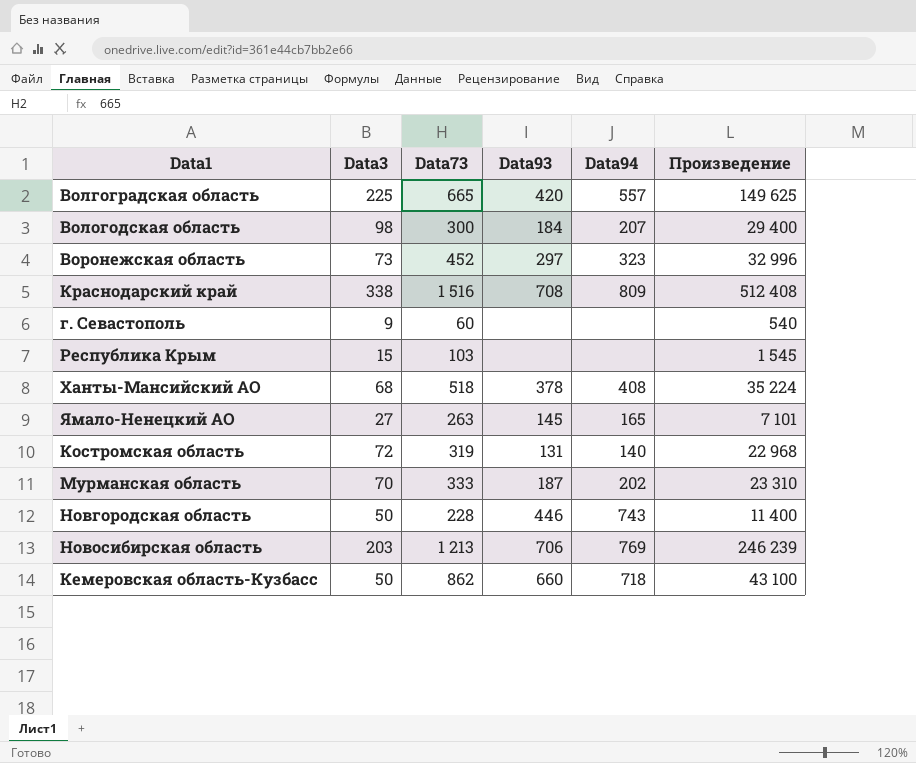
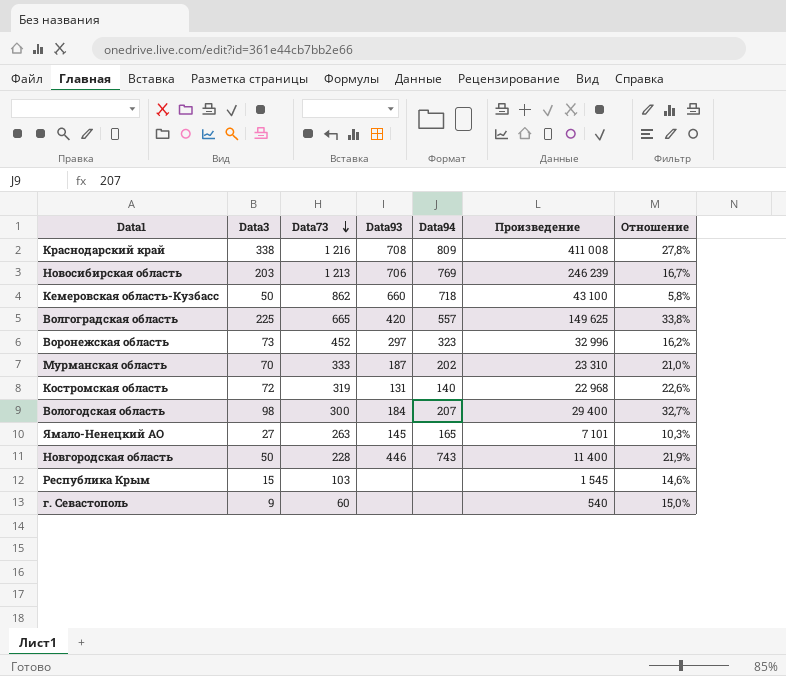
row order: none -> Data73 descending
column Отношение | formula: none -> [Data3] / [Data73]
row Ханты-Мансийский АО: 68 | 518 | 378 | 408 | 35 224 -> none
Краснодарский край | Data73: 1 516 -> 1 216
Краснодарский край | Произведение: 512 408 -> 411 008

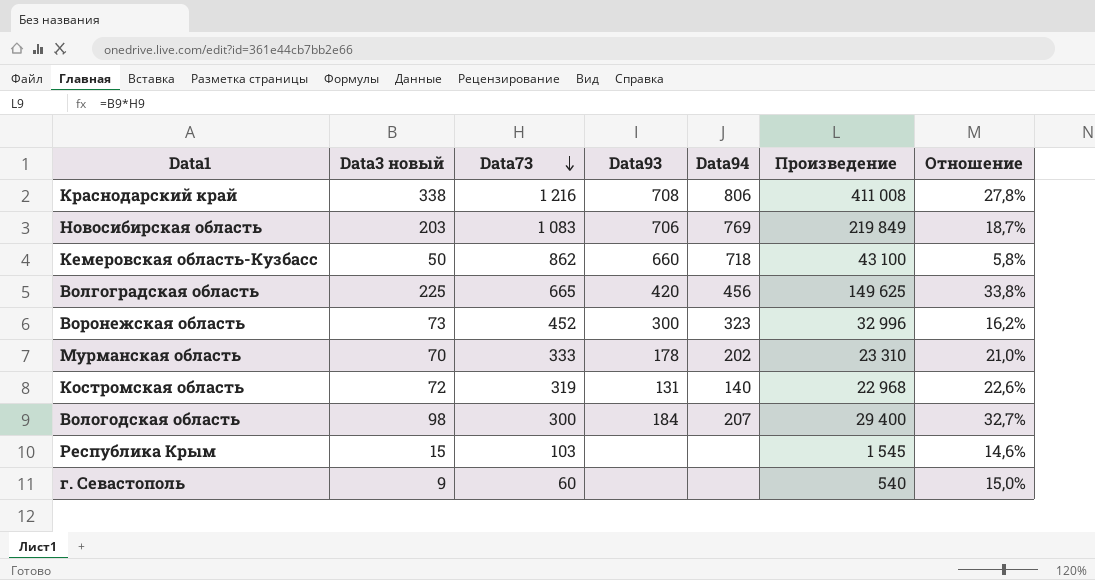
column name: Data3 -> Data3 новый
row Ямало-Ненецкий АО: 27 | 263 | 145 | 165 | 7 101 | 10,3% -> none
row Новгородская область: 50 | 228 | 446 | 743 | 11 400 | 21,9% -> none
Краснодарский край | Data94: 809 -> 806
Новосибирская область | Data73: 1 213 -> 1 083
Новосибирская область | Произведение: 246 239 -> 219 849
Новосибирская область | Отношение: 16,7% -> 18,7%
Волгоградская область | Data94: 557 -> 456
Воронежская область | Data93: 297 -> 300
Мурманская область | Data93: 187 -> 178

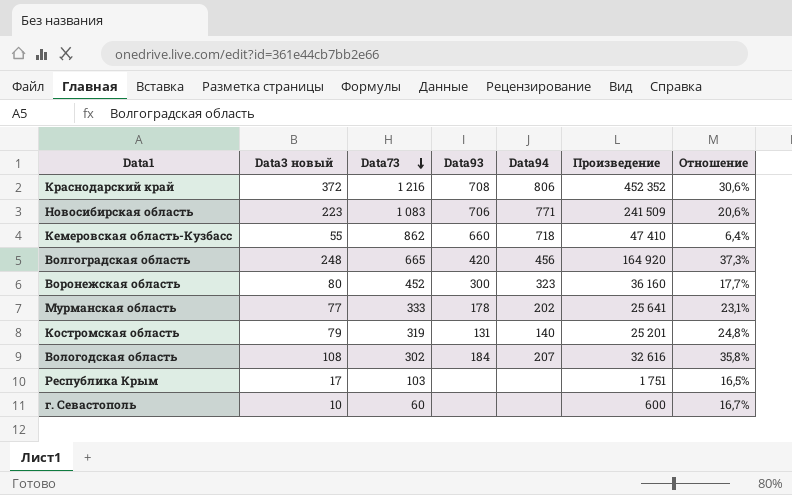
Краснодарский край | Data3 новый: 338 -> 372
Краснодарский край | Произведение: 411 008 -> 452 352
Краснодарский край | Отношение: 27,8% -> 30,6%
Новосибирская область | Data3 новый: 203 -> 223
Новосибирская область | Data94: 769 -> 771
Новосибирская область | Произведение: 219 849 -> 241 509
Новосибирская область | Отношение: 18,7% -> 20,6%
Кемеровская область-Кузбасс | Data3 новый: 50 -> 55
Кемеровская область-Кузбасс | Произведение: 43 100 -> 47 410
Кемеровская область-Кузбасс | Отношение: 5,8% -> 6,4%
Волгоградская область | Data3 новый: 225 -> 248
Волгоградская область | Произведение: 149 625 -> 164 920
Волгоградская область | Отношение: 33,8% -> 37,3%
Воронежская область | Data3 новый: 73 -> 80
Воронежская область | Произведение: 32 996 -> 36 160
Воронежская область | Отношение: 16,2% -> 17,7%
Мурманская область | Data3 новый: 70 -> 77
Мурманская область | Произведение: 23 310 -> 25 641
Мурманская область | Отношение: 21,0% -> 23,1%
Костромская область | Data3 новый: 72 -> 79
Костромская область | Произведение: 22 968 -> 25 201
Костромская область | Отношение: 22,6% -> 24,8%
Вологодская область | Data3 новый: 98 -> 108
Вологодская область | Data73: 300 -> 302
Вологодская область | Произведение: 29 400 -> 32 616
Вологодская область | Отношение: 32,7% -> 35,8%
Республика Крым | Data3 новый: 15 -> 17
Республика Крым | Произведение: 1 545 -> 1 751
Республика Крым | Отношение: 14,6% -> 16,5%
г. Севастополь | Data3 новый: 9 -> 10
г. Севастополь | Произведение: 540 -> 600
г. Севастополь | Отношение: 15,0% -> 16,7%

